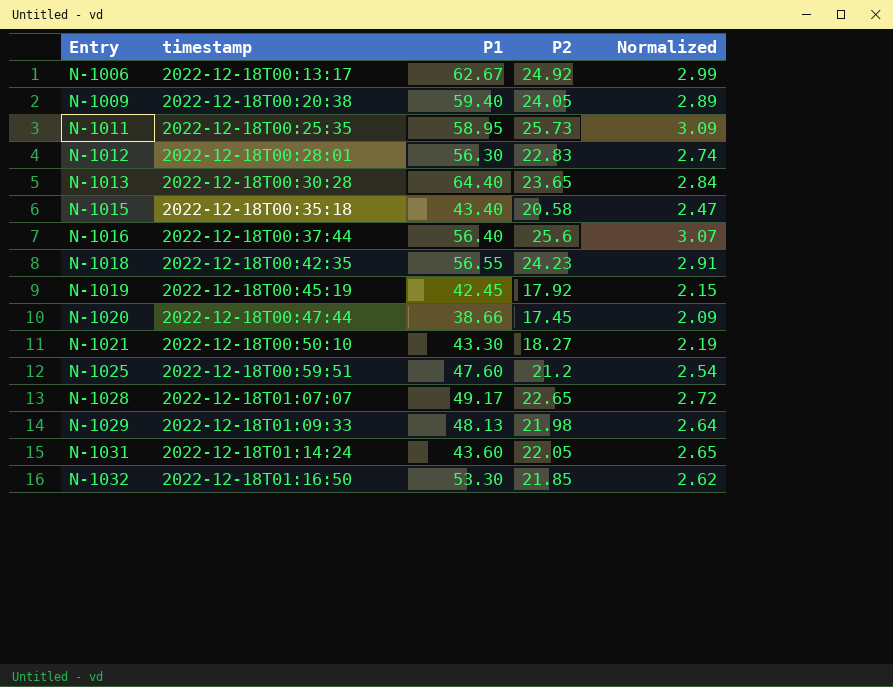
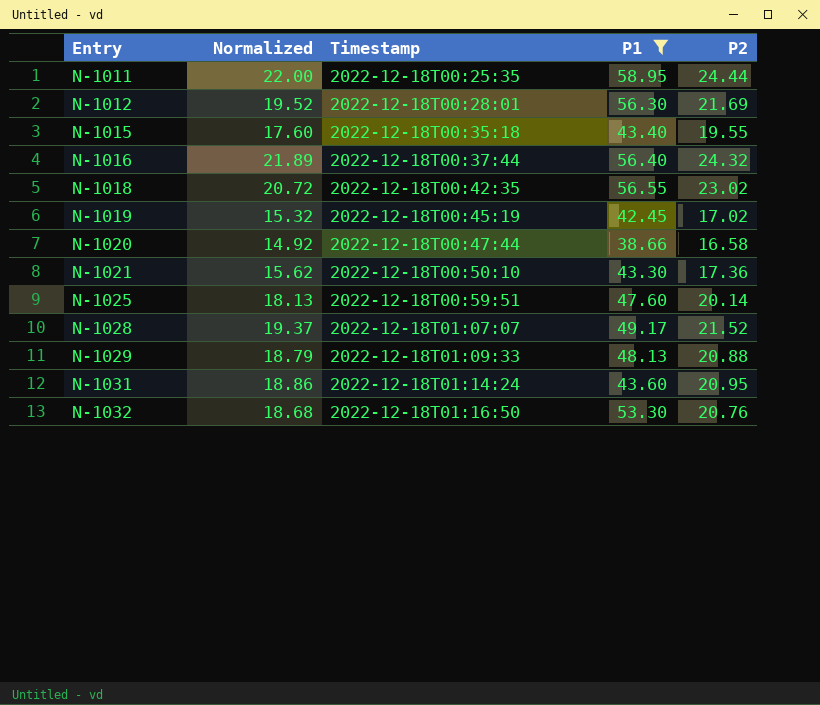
filter: none -> P1 <= 58.95
column Normalized | formula: [P2] * 0.12 -> [P2] * 0.9
column Normalized | position: 5 -> 2
column name: timestamp -> Timestamp
N-1011 | P2: 25.73 -> 24.44
N-1012 | P2: 22.83 -> 21.69
N-1015 | P2: 20.58 -> 19.55
N-1016 | P2: 25.6 -> 24.32
N-1018 | P2: 24.23 -> 23.02
N-1019 | P2: 17.92 -> 17.02
N-1020 | P2: 17.45 -> 16.58
N-1021 | P2: 18.27 -> 17.36
N-1025 | P2: 21.2 -> 20.14
N-1028 | P2: 22.65 -> 21.52
N-1029 | P2: 21.98 -> 20.88
N-1031 | P2: 22.05 -> 20.95
N-1032 | P2: 21.85 -> 20.76

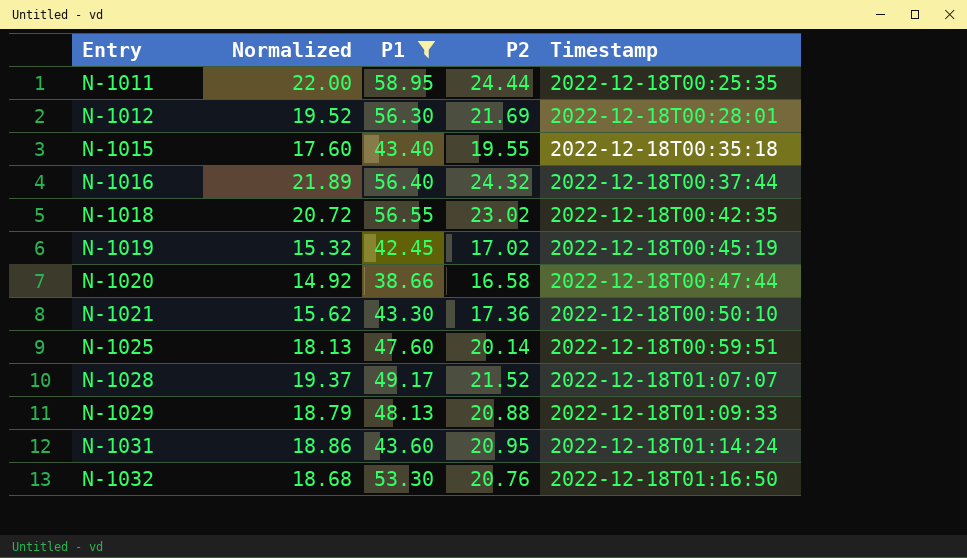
column Timestamp | position: 3 -> 5

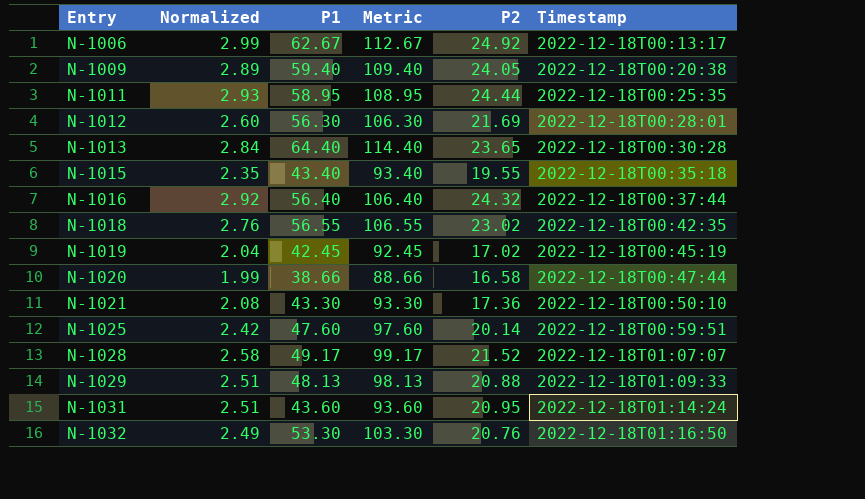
filter: P1 <= 58.95 -> none
column Normalized | formula: [P2] * 0.9 -> [P2] * 0.12
column Metric | formula: none -> [P1] + 50

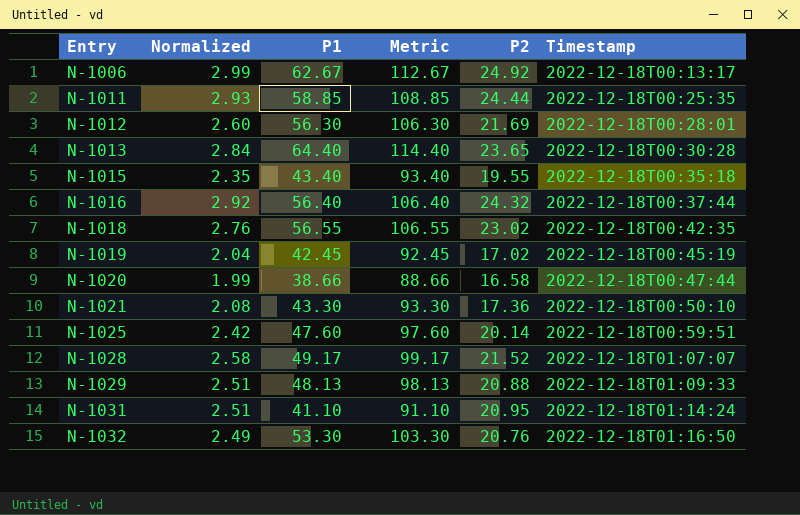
row N-1009: 2.89 | 59.40 | 109.40 | 24.05 | 2022-12-18T00:20:38 -> none
N-1011 | P1: 58.95 -> 58.85
N-1011 | Metric: 108.95 -> 108.85
N-1031 | P1: 43.60 -> 41.10
N-1031 | Metric: 93.60 -> 91.10

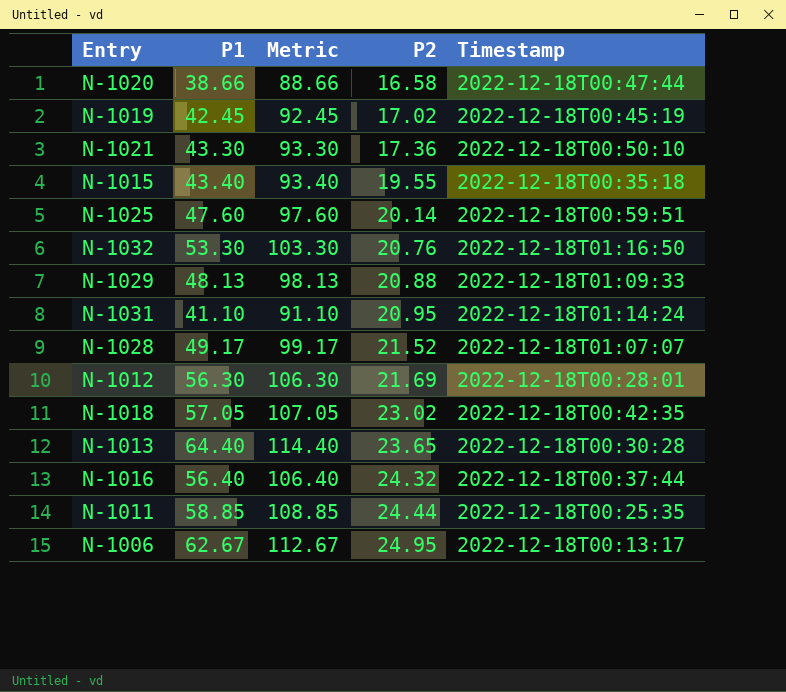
row order: Entry ascending -> P2 ascending
column Normalized | formula: [P2] * 0.12 -> none
N-1018 | P1: 56.55 -> 57.05
N-1018 | Metric: 106.55 -> 107.05
N-1006 | P2: 24.92 -> 24.95

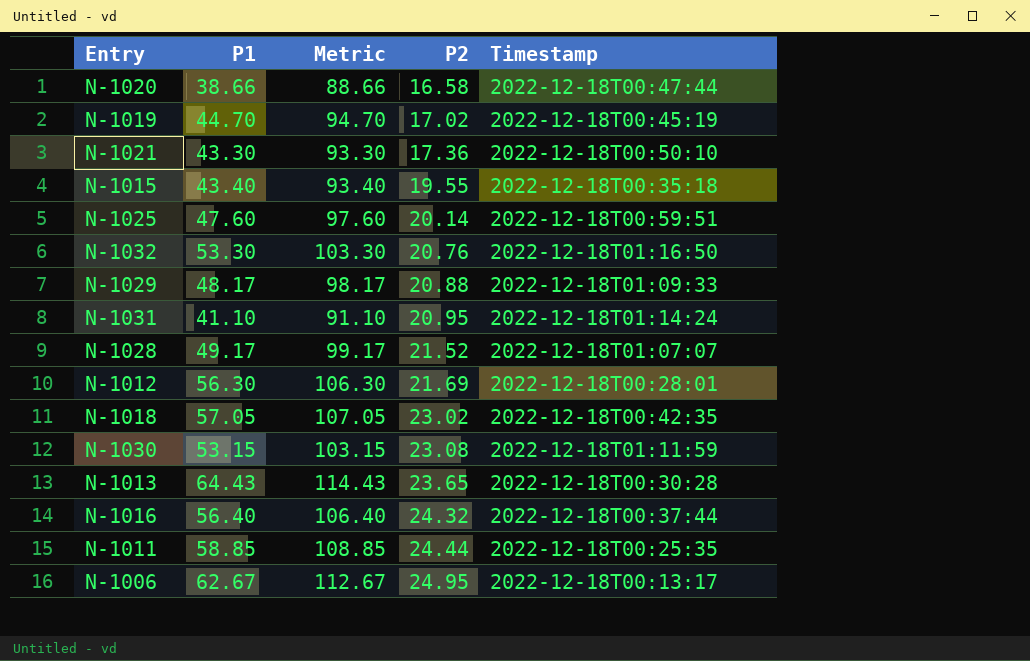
N-1019 | P1: 42.45 -> 44.70
N-1019 | Metric: 92.45 -> 94.70
N-1029 | P1: 48.13 -> 48.17
N-1029 | Metric: 98.13 -> 98.17
row N-1030: none -> 53.15 | 103.15 | 23.08 | 2022-12-18T01:11:59
N-1013 | P1: 64.40 -> 64.43
N-1013 | Metric: 114.40 -> 114.43

